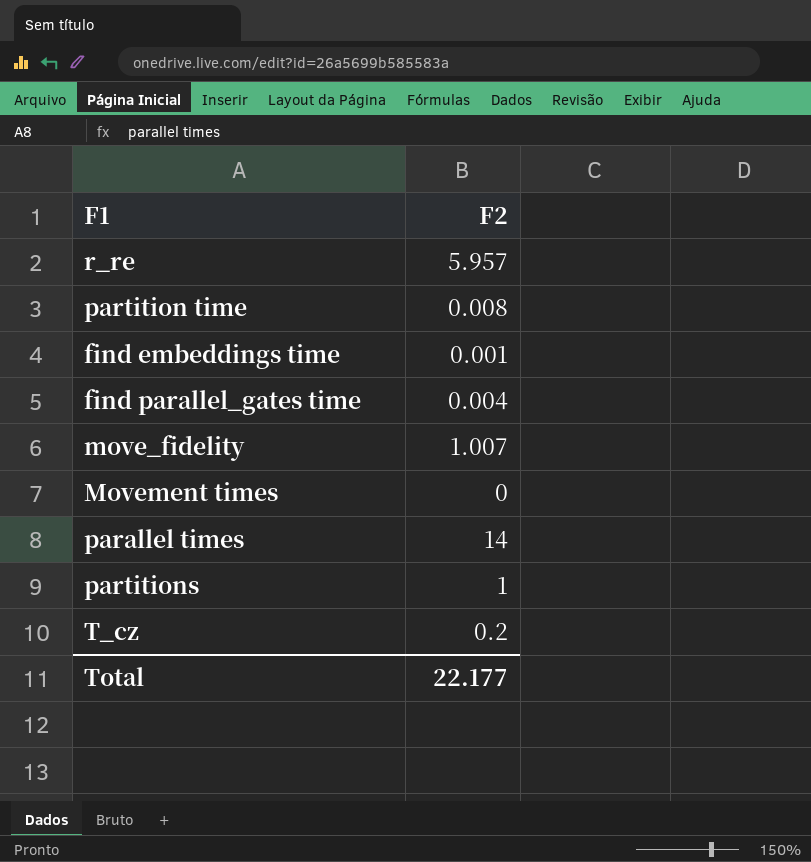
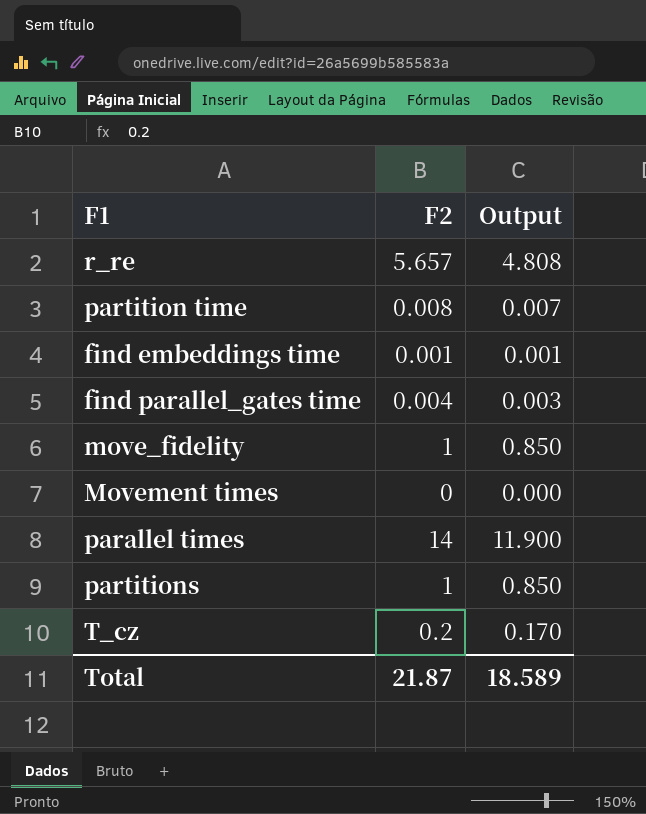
column Output | formula: none -> [F2] * 0.85
r_re | F2: 5.957 -> 5.657
move_fidelity | F2: 1.007 -> 1
Total | F2: 22.177 -> 21.87

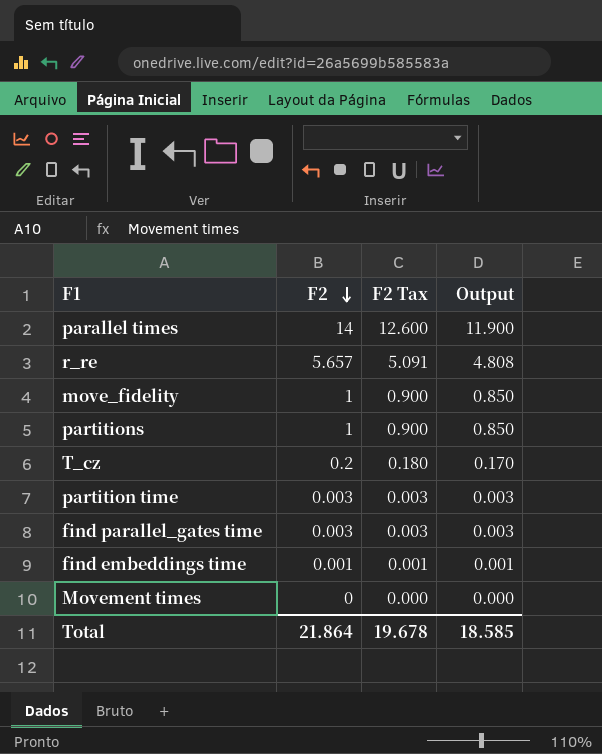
row order: none -> F2 descending
column F2 Tax | formula: none -> [F2] * 0.9
partition time | F2: 0.008 -> 0.003
partition time | Output: 0.007 -> 0.003
find parallel_gates time | F2: 0.004 -> 0.003
Total | F2: 21.87 -> 21.864
Total | Output: 18.589 -> 18.585

